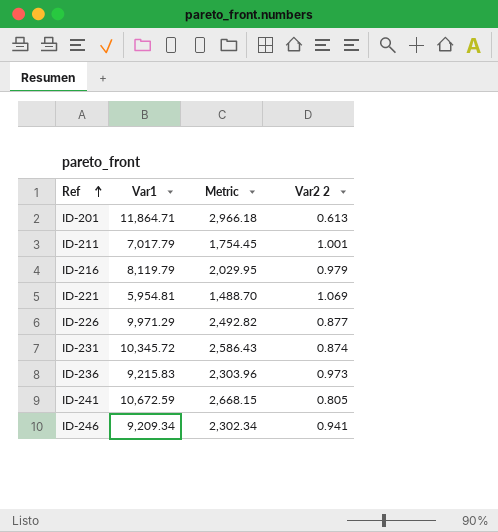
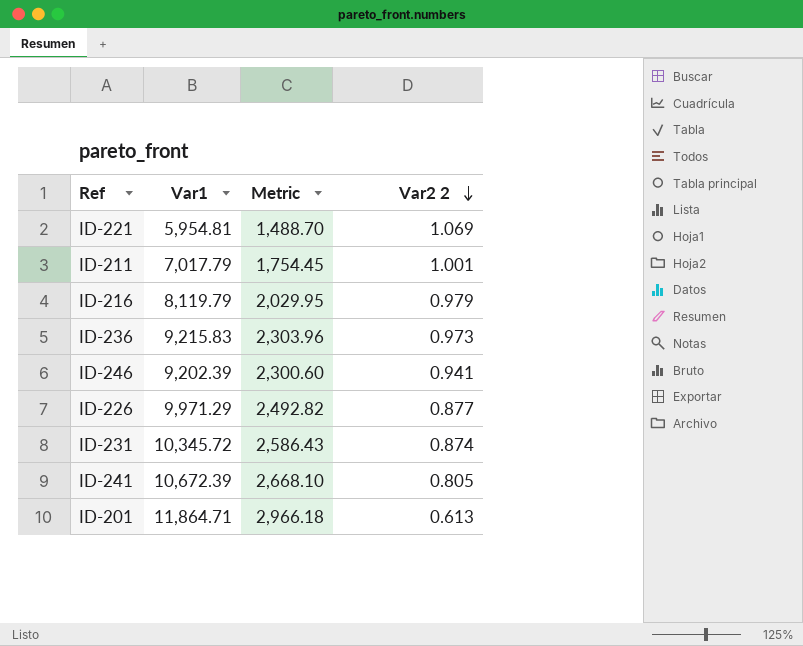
row order: Ref ascending -> Var2 2 descending
ID-246 | Var1: 9,209.34 -> 9,202.39
ID-246 | Metric: 2,302.34 -> 2,300.60
ID-241 | Var1: 10,672.59 -> 10,672.39
ID-241 | Metric: 2,668.15 -> 2,668.10

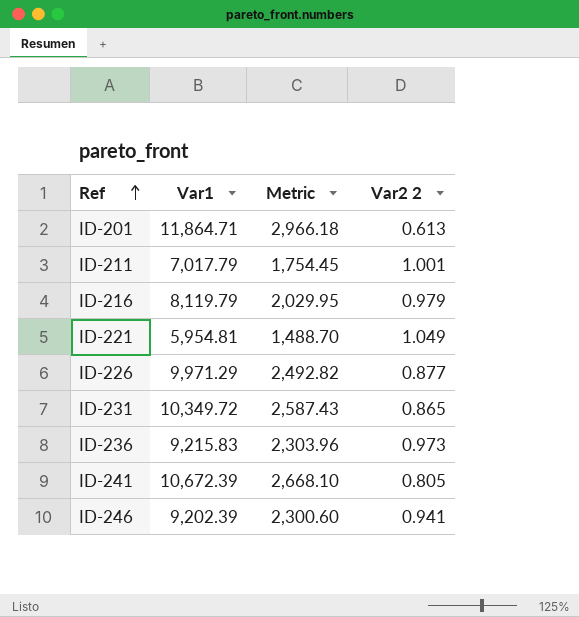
row order: Var2 2 descending -> Ref ascending
ID-221 | Var2 2: 1.069 -> 1.049
ID-231 | Var1: 10,345.72 -> 10,349.72
ID-231 | Metric: 2,586.43 -> 2,587.43
ID-231 | Var2 2: 0.874 -> 0.865

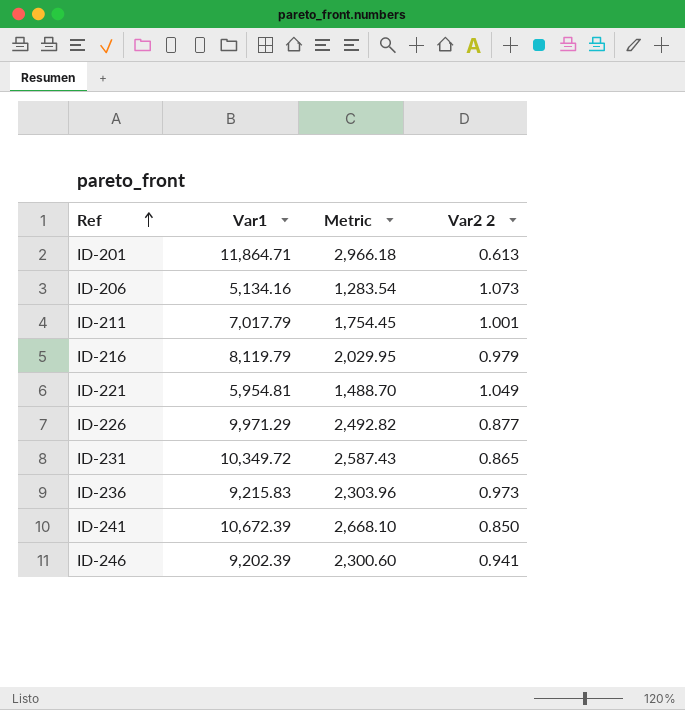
row ID-206: none -> 5,134.16 | 1,283.54 | 1.073
ID-241 | Var2 2: 0.805 -> 0.850

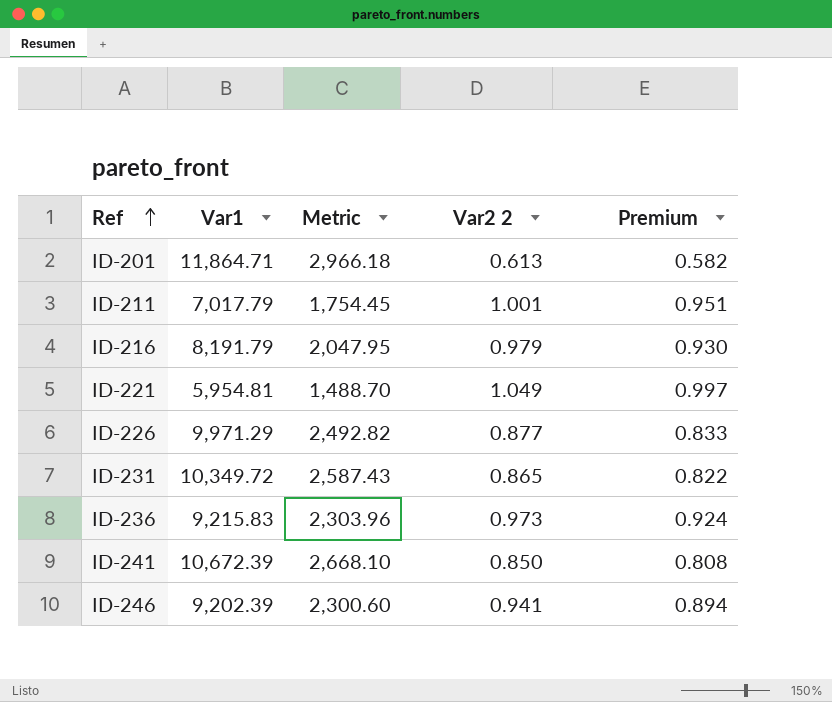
column Premium | formula: none -> [Var2 2] * 0.95
row ID-206: 5,134.16 | 1,283.54 | 1.073 -> none
ID-216 | Var1: 8,119.79 -> 8,191.79
ID-216 | Metric: 2,029.95 -> 2,047.95

